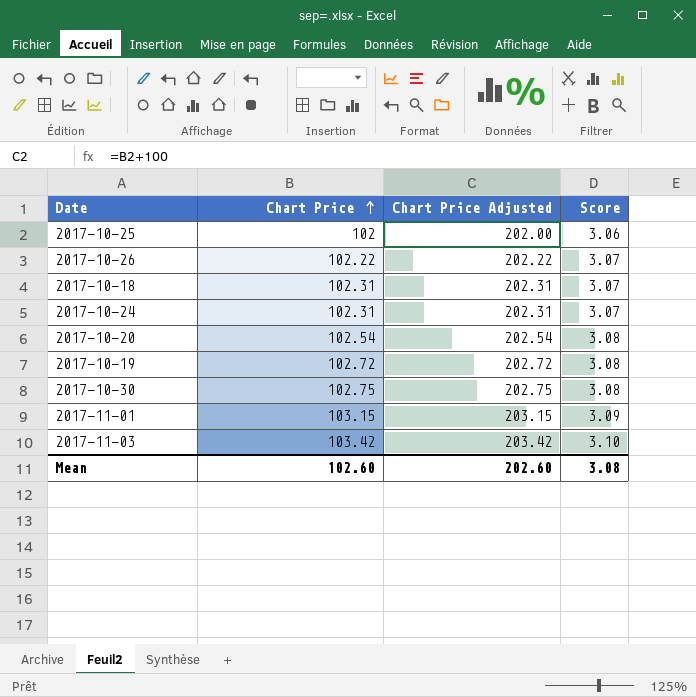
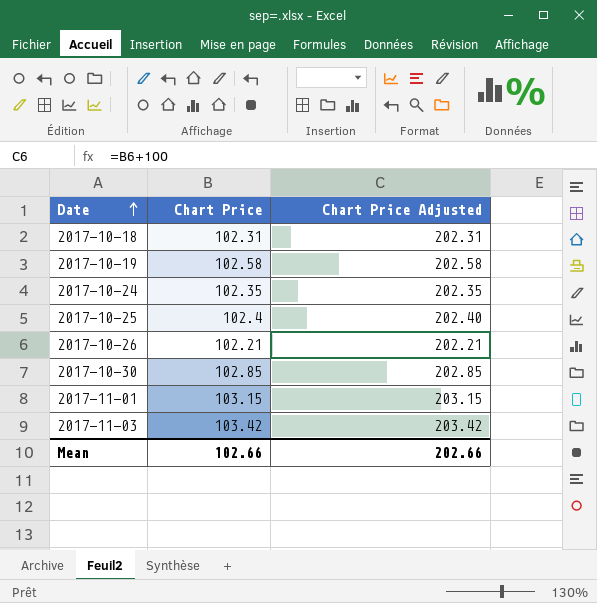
row order: Chart Price ascending -> Date ascending
column Score | formula: [Chart Price] * 0.03 -> none
row 2017-10-20: 102.54 | 202.54 | 3.08 -> none
2017-10-19 | Chart Price: 102.72 -> 102.58
2017-10-19 | Chart Price Adjusted: 202.72 -> 202.58
2017-10-24 | Chart Price: 102.31 -> 102.35
2017-10-24 | Chart Price Adjusted: 202.31 -> 202.35
2017-10-25 | Chart Price: 102 -> 102.4
2017-10-25 | Chart Price Adjusted: 202.00 -> 202.40
2017-10-26 | Chart Price: 102.22 -> 102.21
2017-10-26 | Chart Price Adjusted: 202.22 -> 202.21
2017-10-30 | Chart Price: 102.75 -> 102.85
2017-10-30 | Chart Price Adjusted: 202.75 -> 202.85
Mean | Chart Price: 102.60 -> 102.66
Mean | Chart Price Adjusted: 202.60 -> 202.66

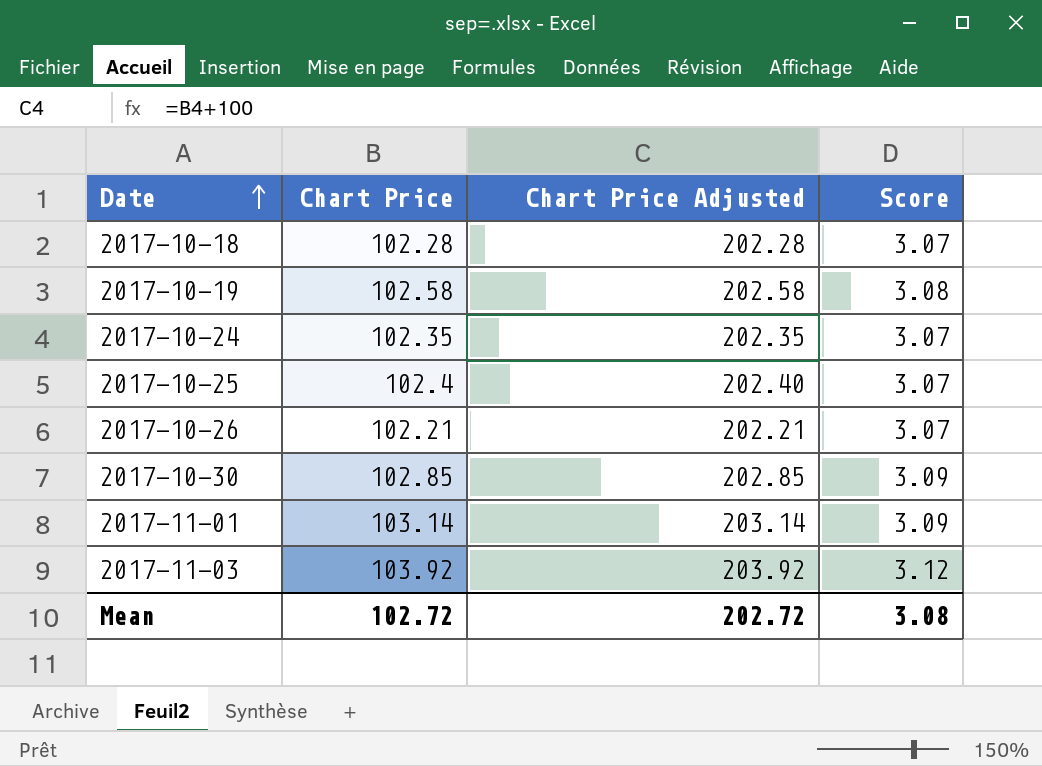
column Score | formula: none -> [Chart Price] * 0.03
2017-10-18 | Chart Price: 102.31 -> 102.28
2017-10-18 | Chart Price Adjusted: 202.31 -> 202.28
2017-11-01 | Chart Price: 103.15 -> 103.14
2017-11-01 | Chart Price Adjusted: 203.15 -> 203.14
2017-11-03 | Chart Price: 103.42 -> 103.92
2017-11-03 | Chart Price Adjusted: 203.42 -> 203.92
Mean | Chart Price: 102.66 -> 102.72
Mean | Chart Price Adjusted: 202.66 -> 202.72

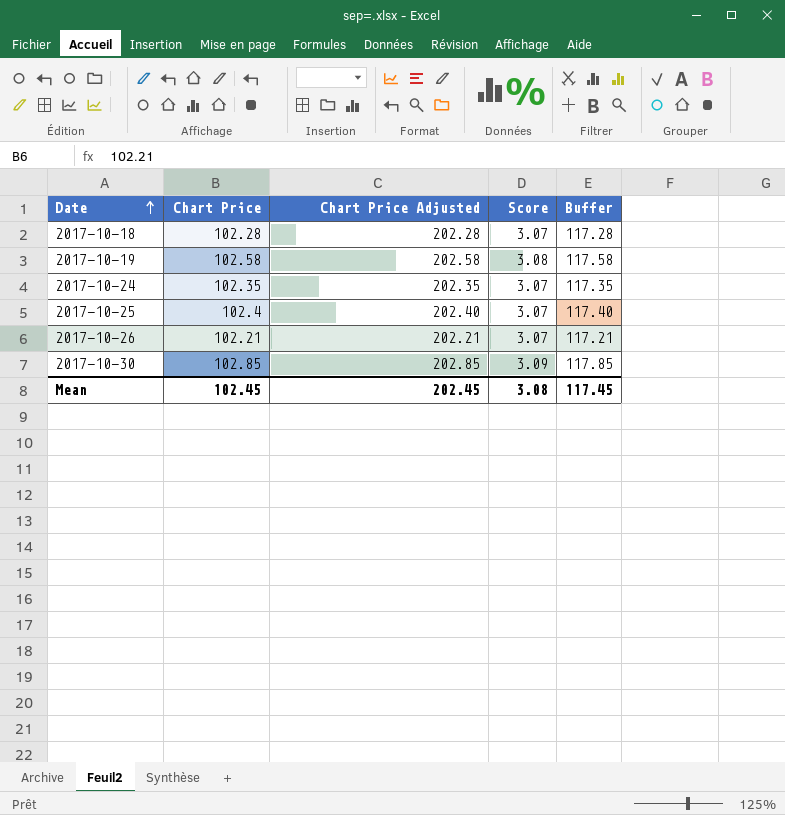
column Buffer | formula: none -> [Chart Price] + 15
row 2017-11-01: 103.14 | 203.14 | 3.09 -> none
row 2017-11-03: 103.92 | 203.92 | 3.12 -> none
Mean | Chart Price: 102.72 -> 102.45
Mean | Chart Price Adjusted: 202.72 -> 202.45

